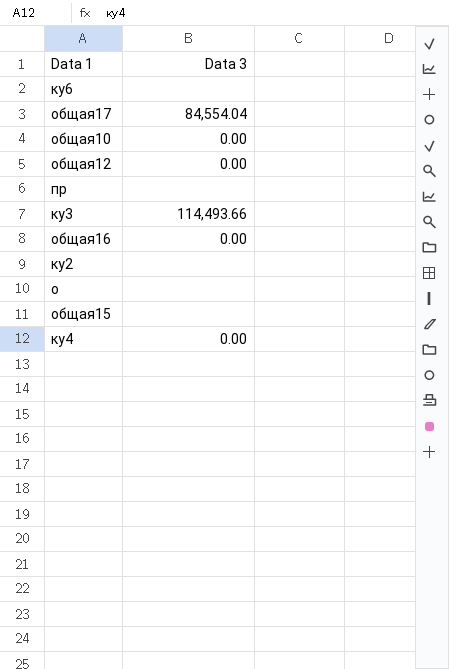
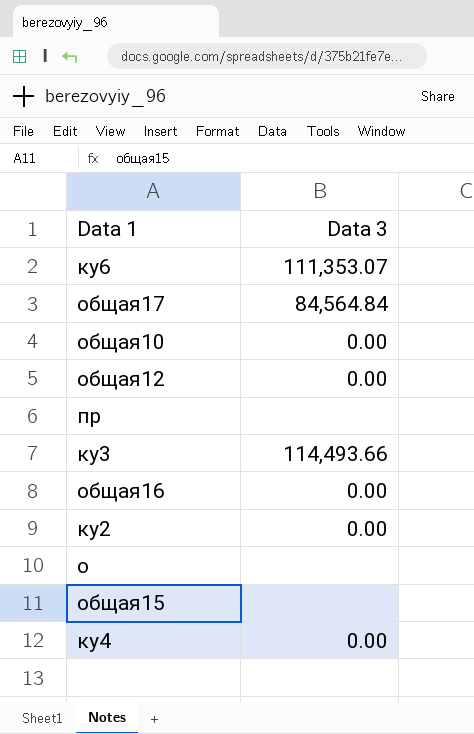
ку6 | Data 3: none -> 111,353.07
общая17 | Data 3: 84,554.04 -> 84,564.84
ку2 | Data 3: none -> 0.00

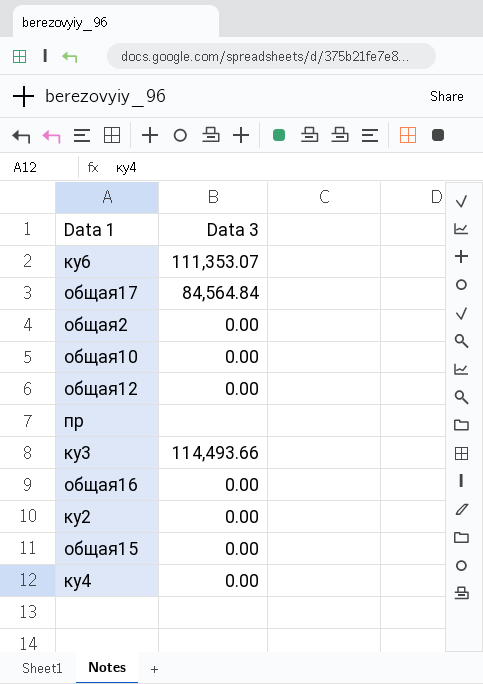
row о: none -> none
row общая2: none -> 0.00
общая15 | Data 3: none -> 0.00

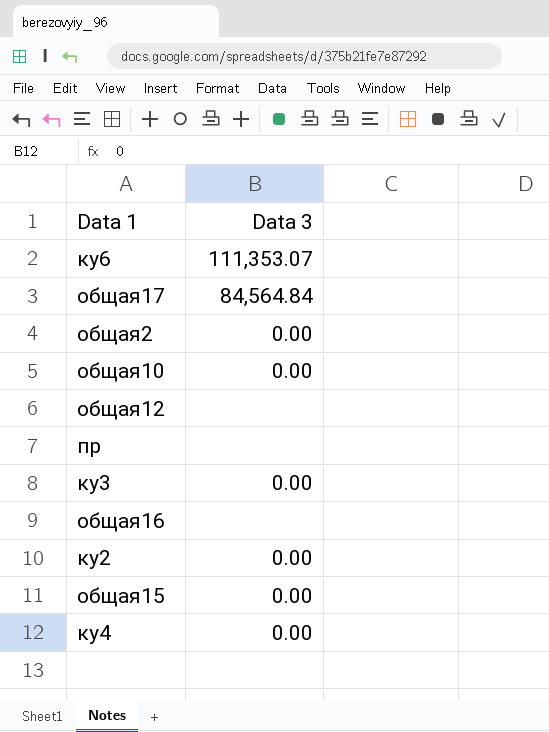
общая12 | Data 3: 0.00 -> none
ку3 | Data 3: 114,493.66 -> 0.00
общая16 | Data 3: 0.00 -> none

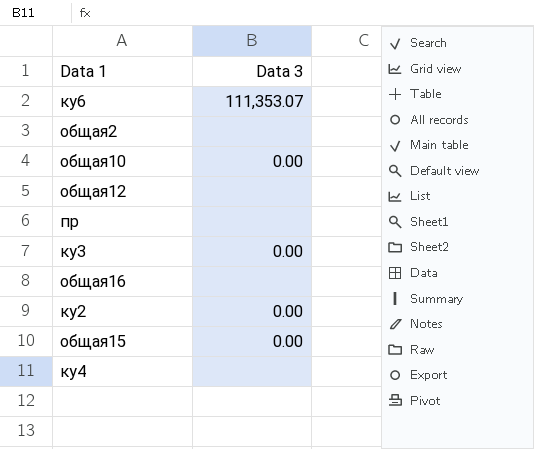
row общая17: 84,564.84 -> none
общая2 | Data 3: 0.00 -> none
ку4 | Data 3: 0.00 -> none

